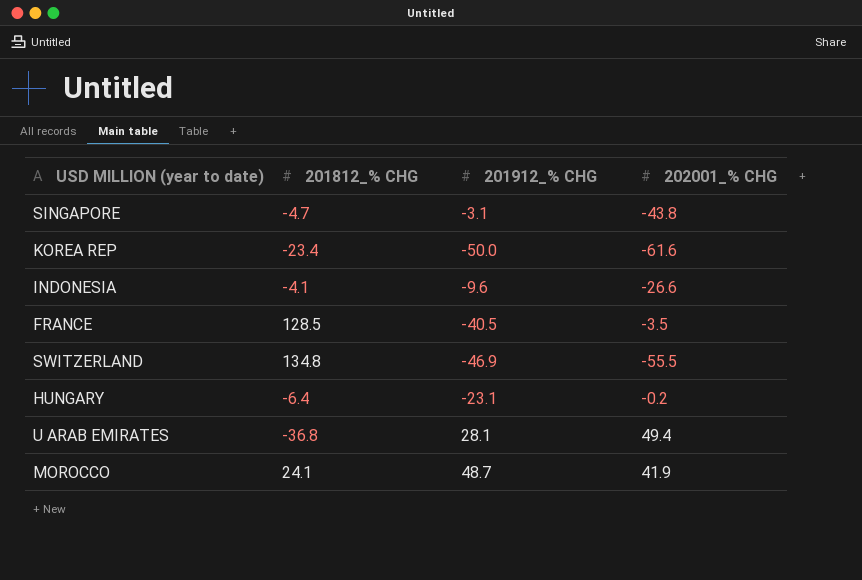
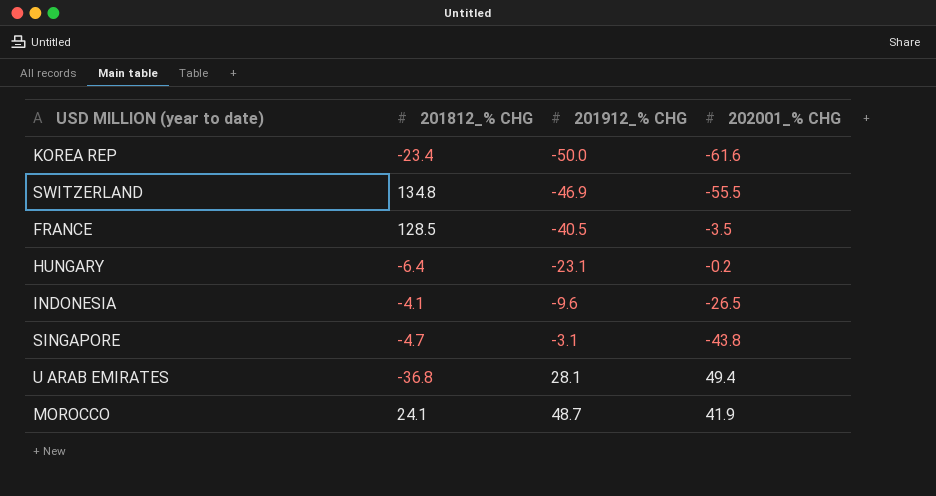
row order: none -> 201912_% CHG ascending
INDONESIA | 202001_% CHG: -26.6 -> -26.5

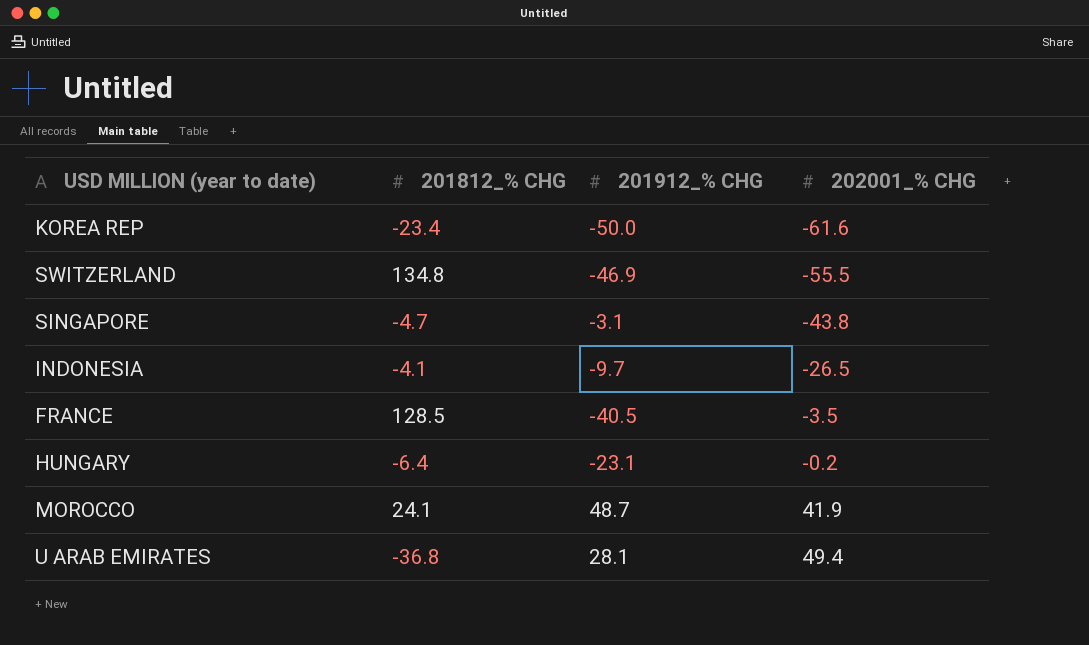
row order: 201912_% CHG ascending -> 202001_% CHG ascending
INDONESIA | 201912_% CHG: -9.6 -> -9.7

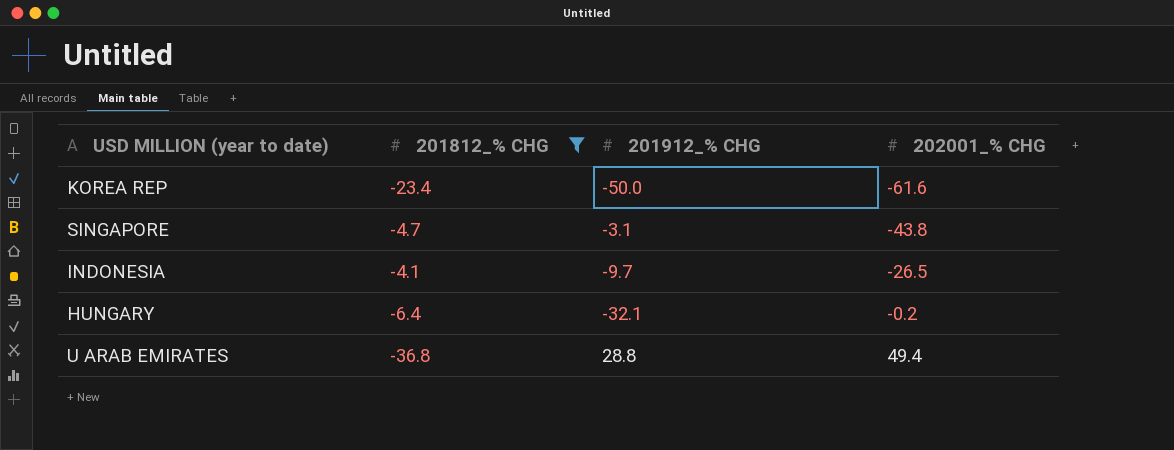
filter: none -> 201812_% CHG <= -4.1
HUNGARY | 201912_% CHG: -23.1 -> -32.1
U ARAB EMIRATES | 201912_% CHG: 28.1 -> 28.8

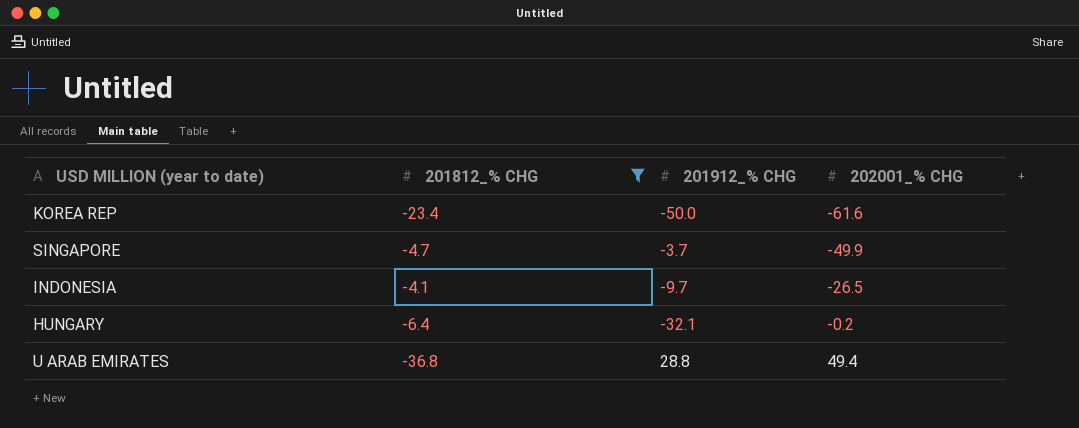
SINGAPORE | 201912_% CHG: -3.1 -> -3.7
SINGAPORE | 202001_% CHG: -43.8 -> -49.9

